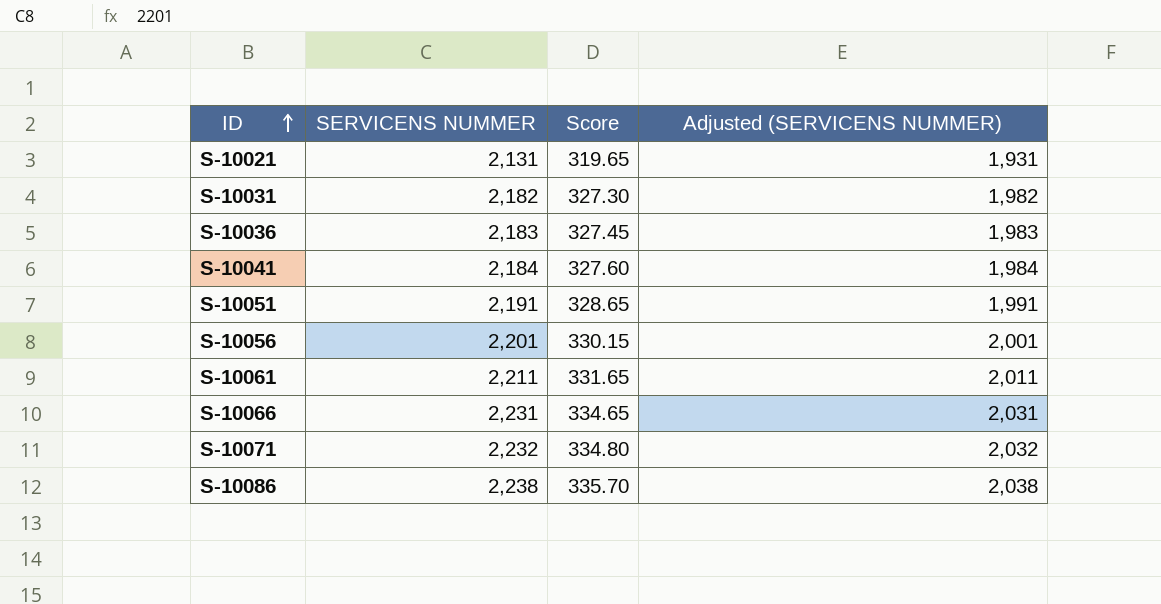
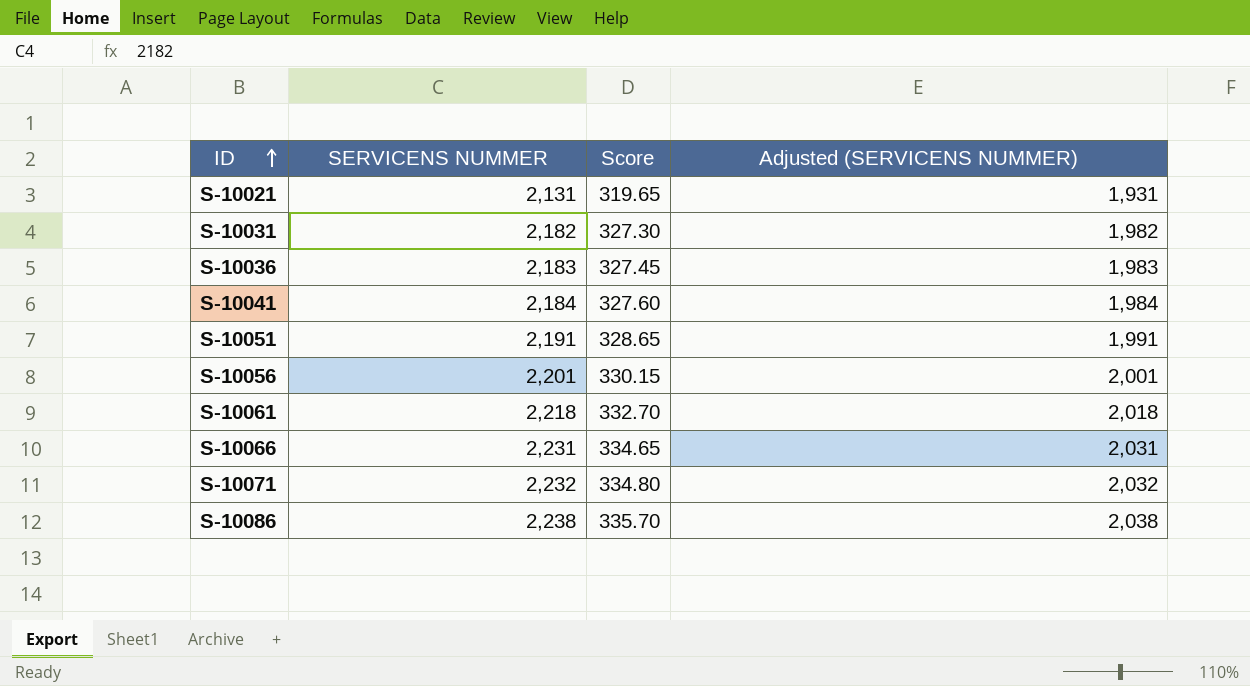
S-10061 | SERVICENS NUMMER: 2,211 -> 2,218
S-10061 | Score: 331.65 -> 332.70
S-10061 | Adjusted (SERVICENS NUMMER): 2,011 -> 2,018

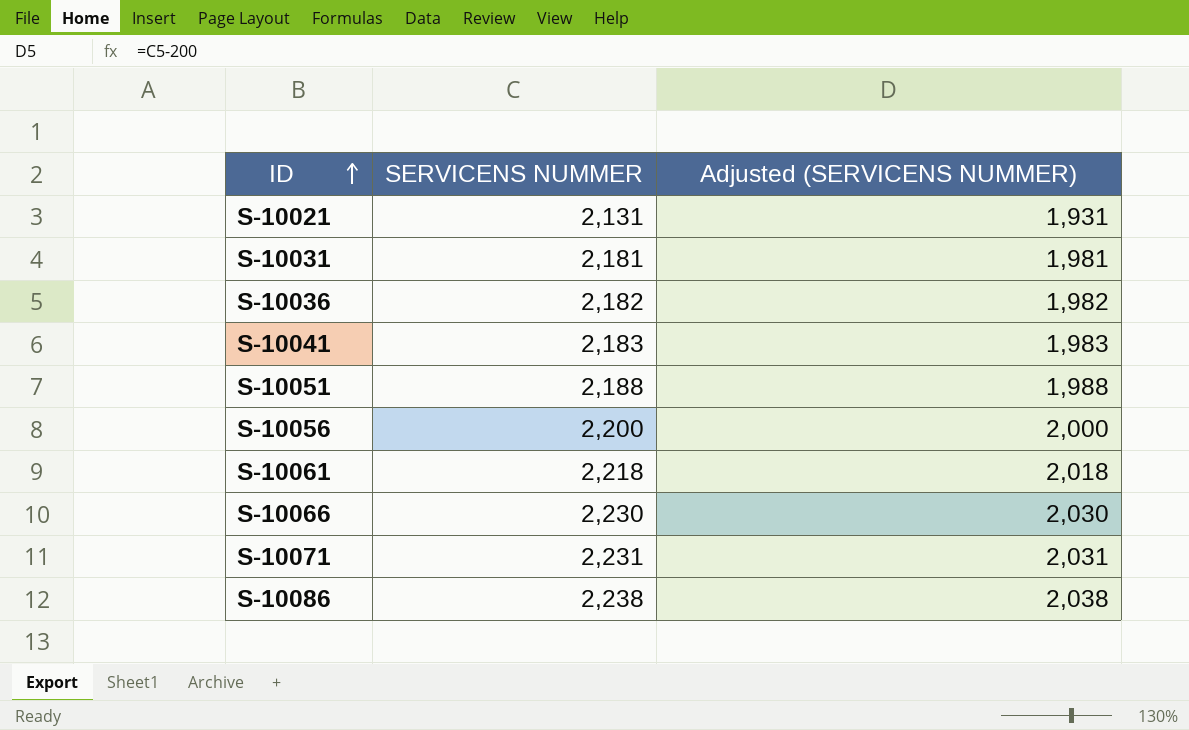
column Score | formula: [SERVICENS NUMMER] * 0.15 -> none
S-10031 | SERVICENS NUMMER: 2,182 -> 2,181
S-10031 | Adjusted (SERVICENS NUMMER): 1,982 -> 1,981
S-10036 | SERVICENS NUMMER: 2,183 -> 2,182
S-10036 | Adjusted (SERVICENS NUMMER): 1,983 -> 1,982
S-10041 | SERVICENS NUMMER: 2,184 -> 2,183
S-10041 | Adjusted (SERVICENS NUMMER): 1,984 -> 1,983
S-10051 | SERVICENS NUMMER: 2,191 -> 2,188
S-10051 | Adjusted (SERVICENS NUMMER): 1,991 -> 1,988
S-10056 | SERVICENS NUMMER: 2,201 -> 2,200
S-10056 | Adjusted (SERVICENS NUMMER): 2,001 -> 2,000
S-10066 | SERVICENS NUMMER: 2,231 -> 2,230
S-10066 | Adjusted (SERVICENS NUMMER): 2,031 -> 2,030
S-10071 | SERVICENS NUMMER: 2,232 -> 2,231
S-10071 | Adjusted (SERVICENS NUMMER): 2,032 -> 2,031

